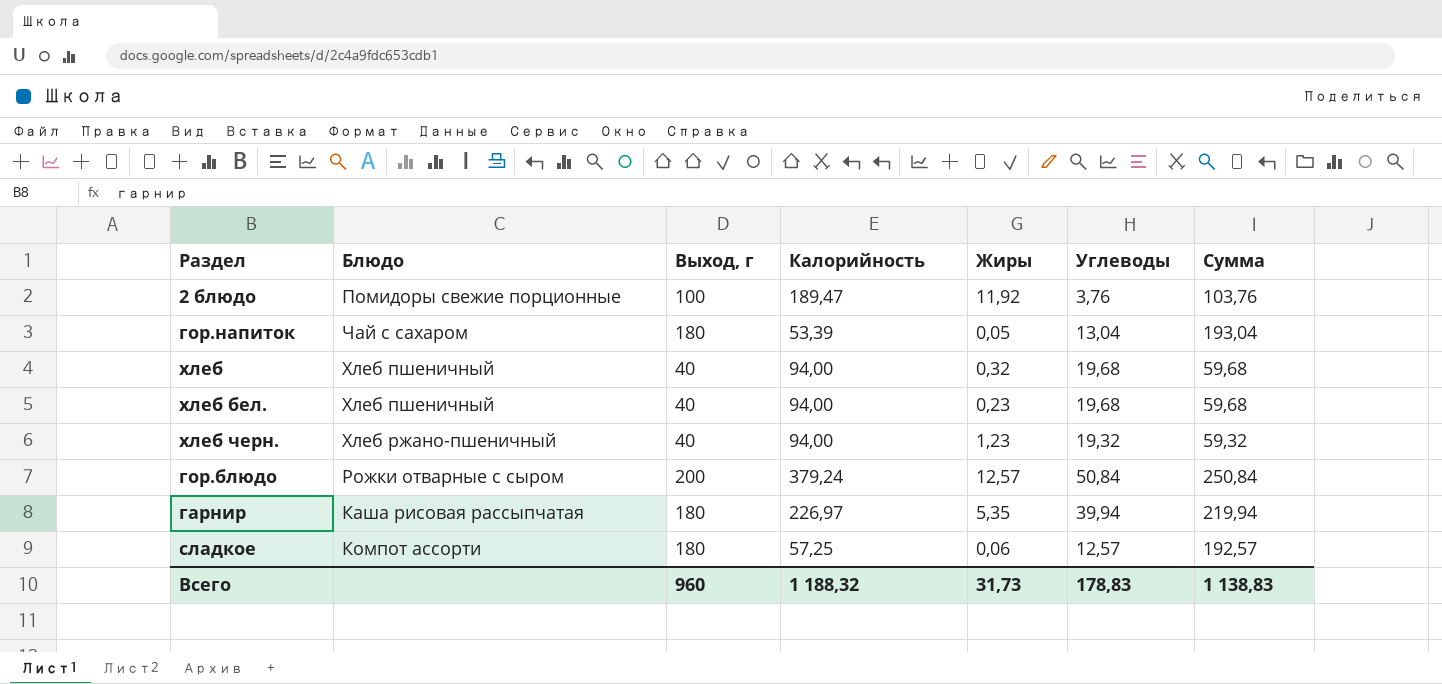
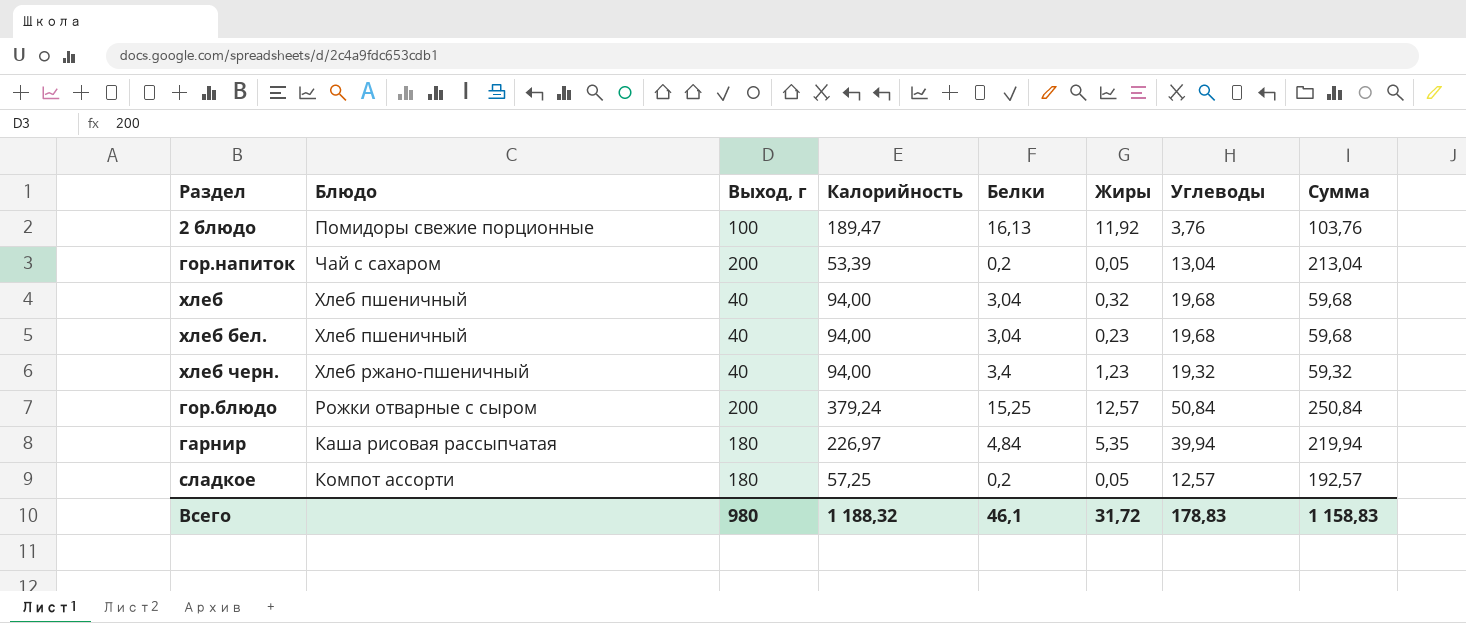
column Белки | position: none -> 5
гор.напиток | Выход, г: 180 -> 200
гор.напиток | Сумма: 193,04 -> 213,04
сладкое | Жиры: 0,06 -> 0,05
Всего | Выход, г: 960 -> 980
Всего | Жиры: 31,73 -> 31,72
Всего | Сумма: 1 138,83 -> 1 158,83

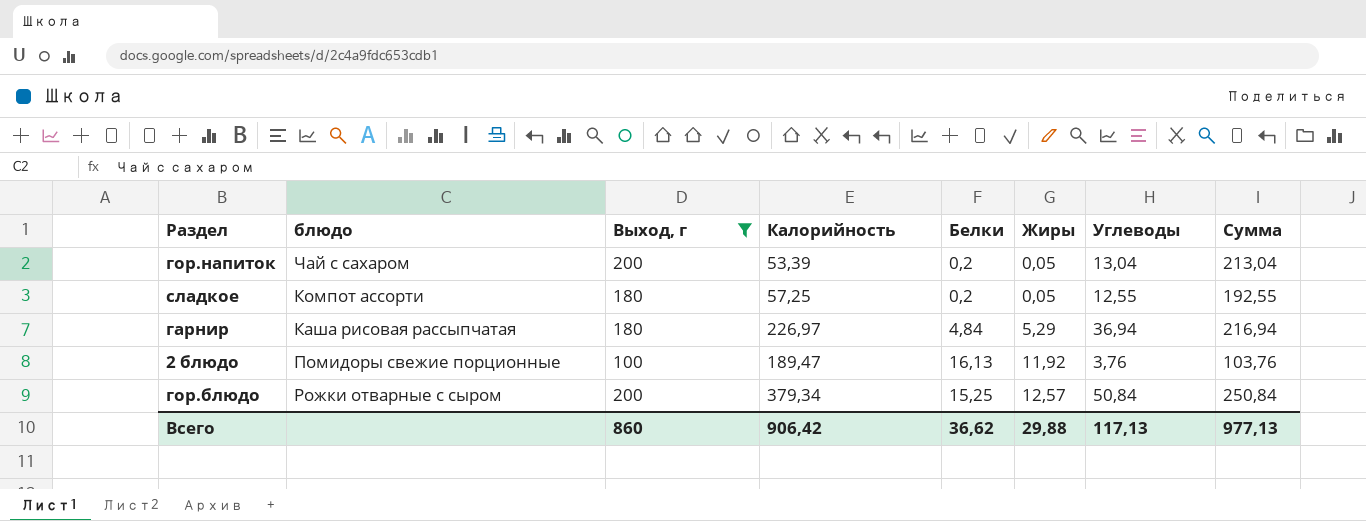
filter: none -> Выход, г != 40
row order: none -> Жиры ascending
column name: Блюдо -> блюдо
сладкое | Углеводы: 12,57 -> 12,55
сладкое | Сумма: 192,57 -> 192,55
гарнир | Жиры: 5,35 -> 5,29
гарнир | Углеводы: 39,94 -> 36,94
гарнир | Сумма: 219,94 -> 216,94
гор.блюдо | Калорийность: 379,24 -> 379,34
Всего | Выход, г: 980 -> 860
Всего | Калорийность: 1 188,32 -> 906,42
Всего | Белки: 46,1 -> 36,62
Всего | Жиры: 31,72 -> 29,88
Всего | Углеводы: 178,83 -> 117,13
Всего | Сумма: 1 158,83 -> 977,13

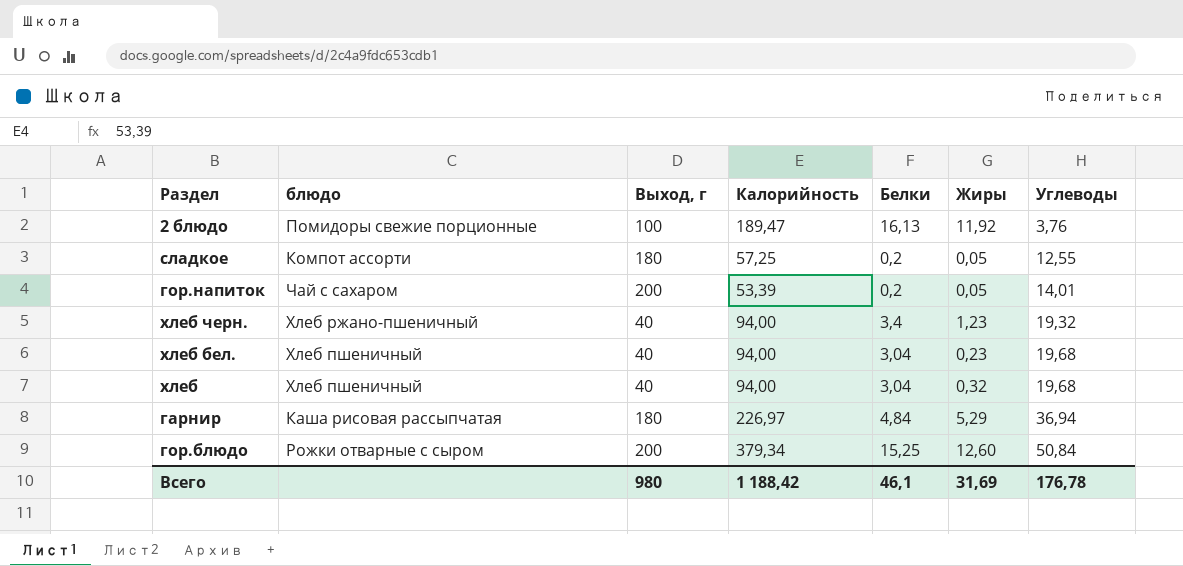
filter: Выход, г != 40 -> none
row order: Жиры ascending -> Углеводы ascending
column Сумма | formula: [Выход, г] + [Углеводы] -> none
гор.напиток | Углеводы: 13,04 -> 14,01
гор.блюдо | Жиры: 12,57 -> 12,60
Всего | Выход, г: 860 -> 980
Всего | Калорийность: 906,42 -> 1 188,42
Всего | Белки: 36,62 -> 46,1
Всего | Жиры: 29,88 -> 31,69
Всего | Углеводы: 117,13 -> 176,78

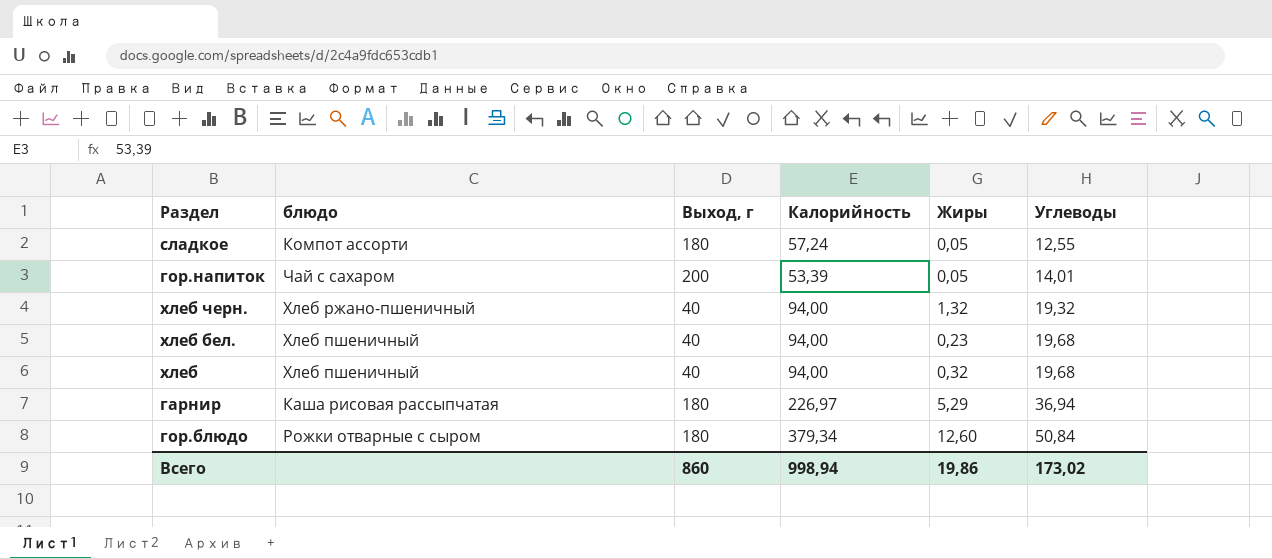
column Белки | position: 5 -> none
row 2 блюдо: Помидоры свежие порционные | 100 | 189,47 | 16,13 | 11,92 | 3,76 -> none
сладкое | Калорийность: 57,25 -> 57,24
хлеб черн. | Жиры: 1,23 -> 1,32
гор.блюдо | Выход, г: 200 -> 180
Всего | Выход, г: 980 -> 860
Всего | Калорийность: 1 188,42 -> 998,94
Всего | Жиры: 31,69 -> 19,86
Всего | Углеводы: 176,78 -> 173,02

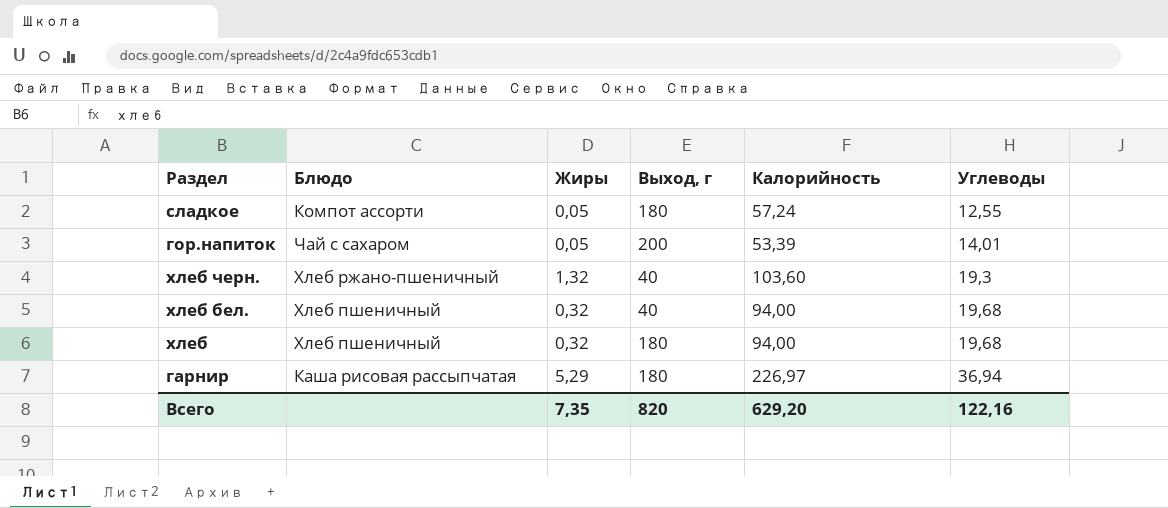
column name: блюдо -> Блюдо
column Жиры | position: 5 -> 3
row гор.блюдо: Рожки отварные с сыром | 180 | 379,34 | 12,60 | 50,84 -> none
хлеб черн. | Калорийность: 94,00 -> 103,60
хлеб черн. | Углеводы: 19,32 -> 19,3
хлеб бел. | Жиры: 0,23 -> 0,32
хлеб | Выход, г: 40 -> 180
Всего | Жиры: 19,86 -> 7,35
Всего | Выход, г: 860 -> 820
Всего | Калорийность: 998,94 -> 629,20
Всего | Углеводы: 173,02 -> 122,16

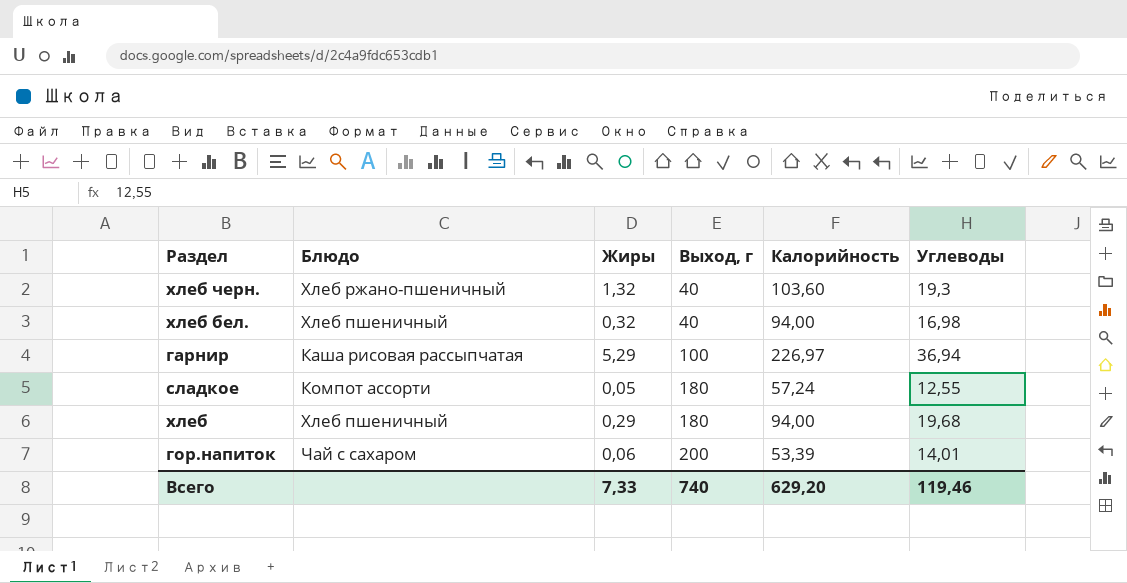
row order: Углеводы ascending -> Выход, г ascending
хлеб бел. | Углеводы: 19,68 -> 16,98
гарнир | Выход, г: 180 -> 100
хлеб | Жиры: 0,32 -> 0,29
гор.напиток | Жиры: 0,05 -> 0,06
Всего | Жиры: 7,35 -> 7,33
Всего | Выход, г: 820 -> 740
Всего | Углеводы: 122,16 -> 119,46

